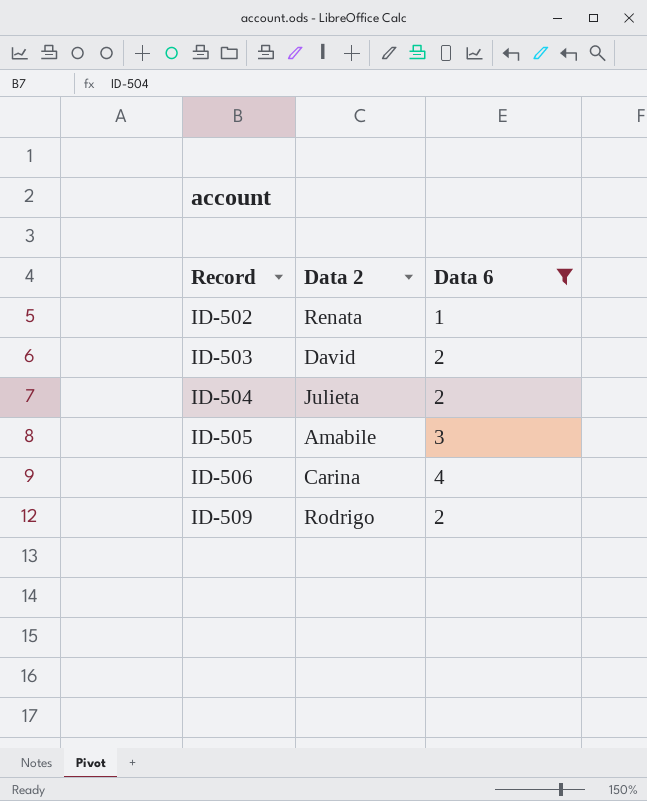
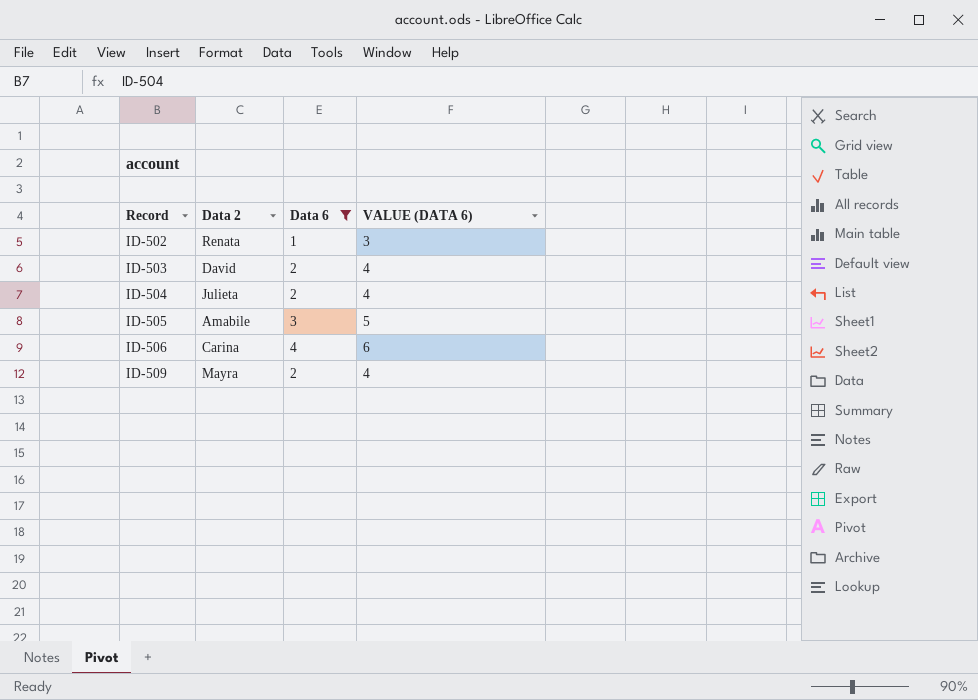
column VALUE (DATA 6) | formula: none -> [Data 6] + 2
ID-509 | Data 2: Rodrigo -> Mayra

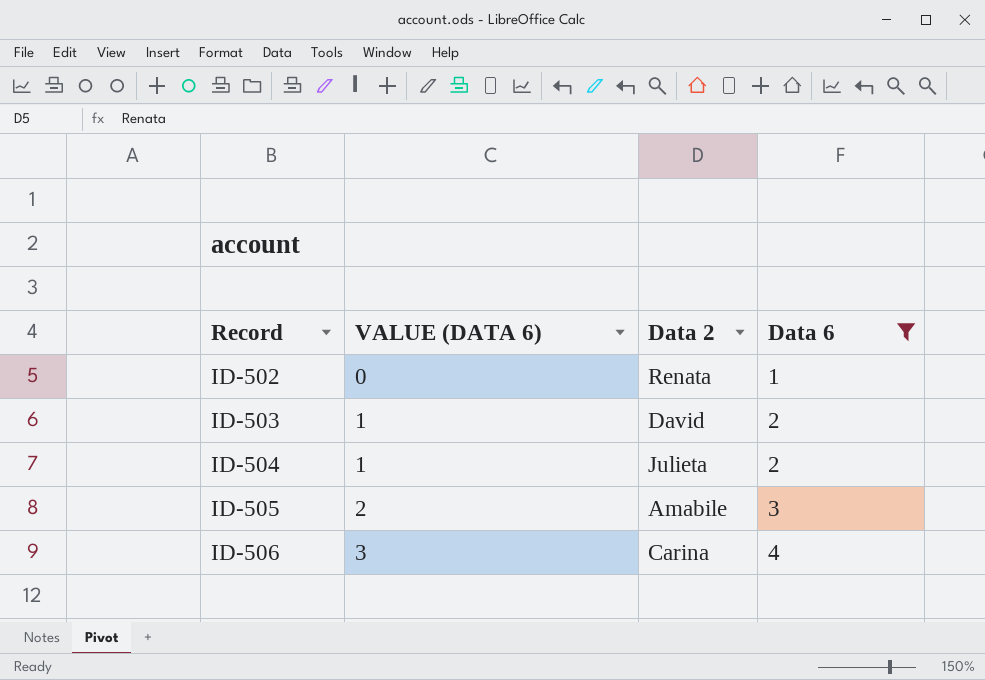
column VALUE (DATA 6) | formula: [Data 6] + 2 -> [Data 6] - 1
column VALUE (DATA 6) | position: 4 -> 2
row ID-509: Mayra | 2 | 4 -> none

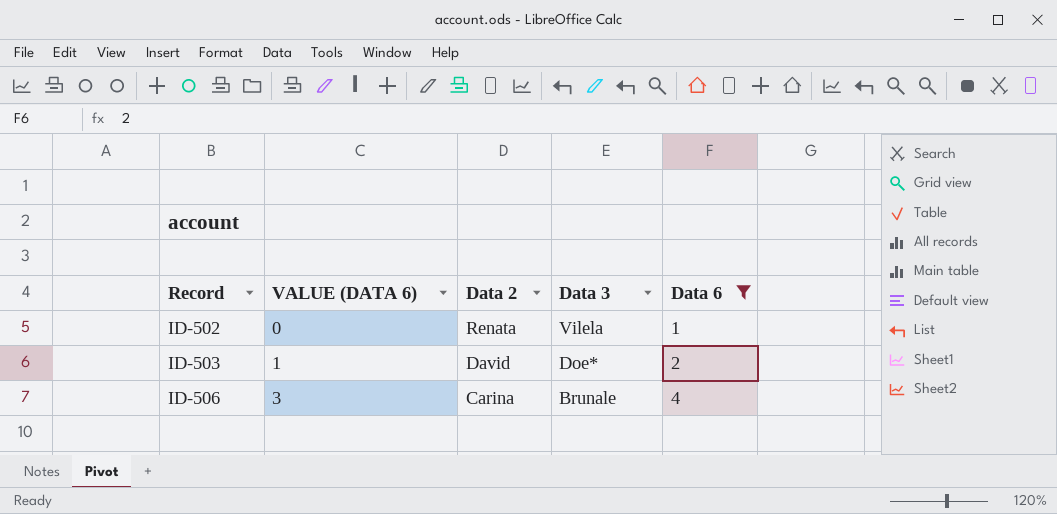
column Data 3 | position: none -> 4
row ID-504: 1 | Julieta | 2 -> none
row ID-505: 2 | Amabile | 3 -> none

